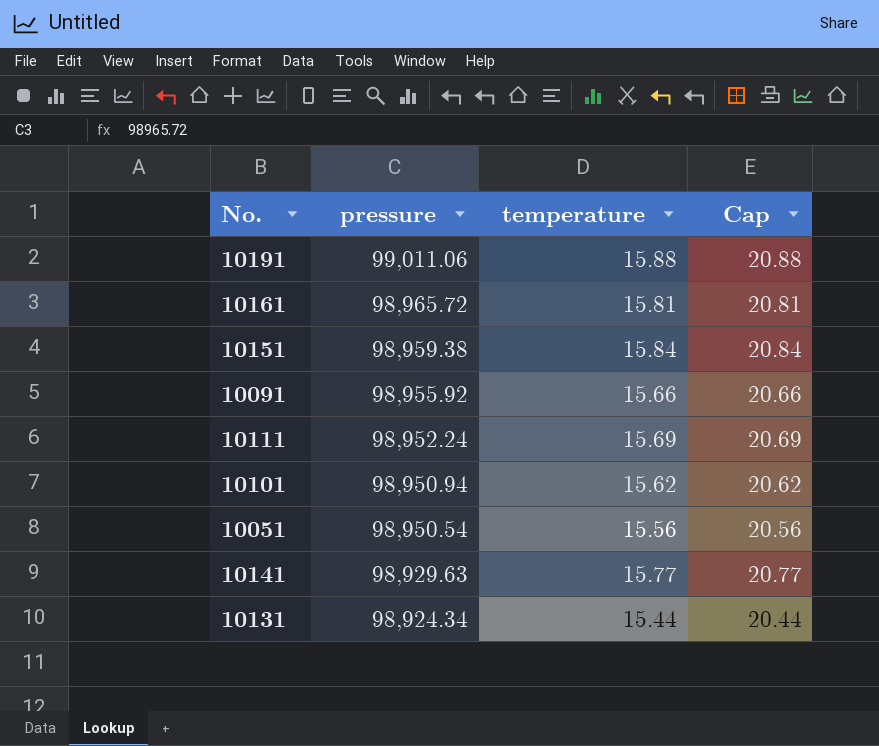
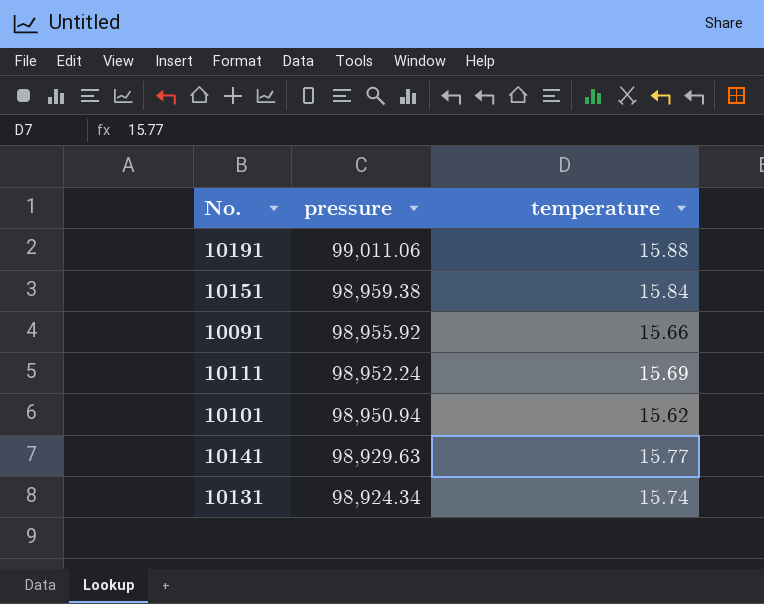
column Cap | formula: [temperature] + 5 -> none
row 10161: 98,965.72 | 15.81 | 20.81 -> none
row 10051: 98,950.54 | 15.56 | 20.56 -> none
10131 | temperature: 15.44 -> 15.74

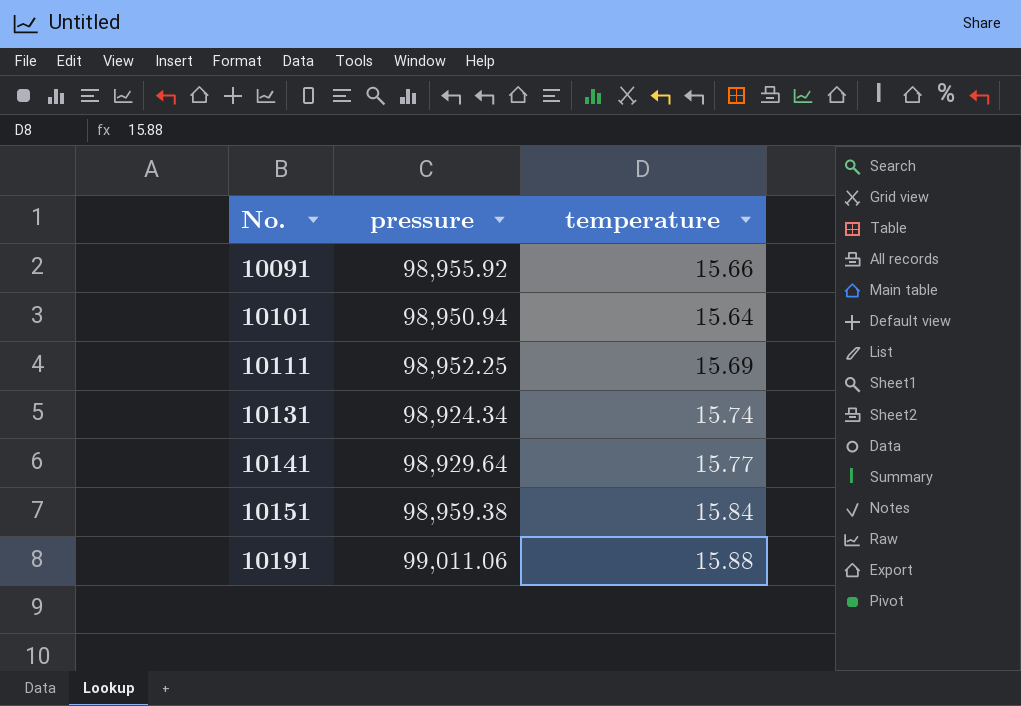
row order: pressure descending -> No. ascending
10101 | temperature: 15.62 -> 15.64
10111 | pressure: 98,952.24 -> 98,952.25
10141 | pressure: 98,929.63 -> 98,929.64

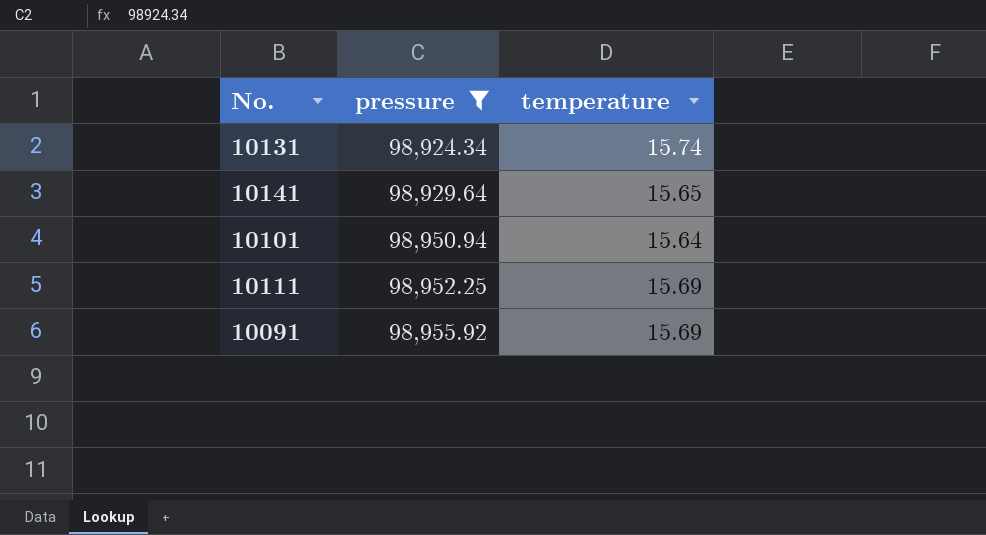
filter: none -> pressure <= 98,955.92
row order: No. ascending -> pressure ascending
10141 | temperature: 15.77 -> 15.65
10091 | temperature: 15.66 -> 15.69

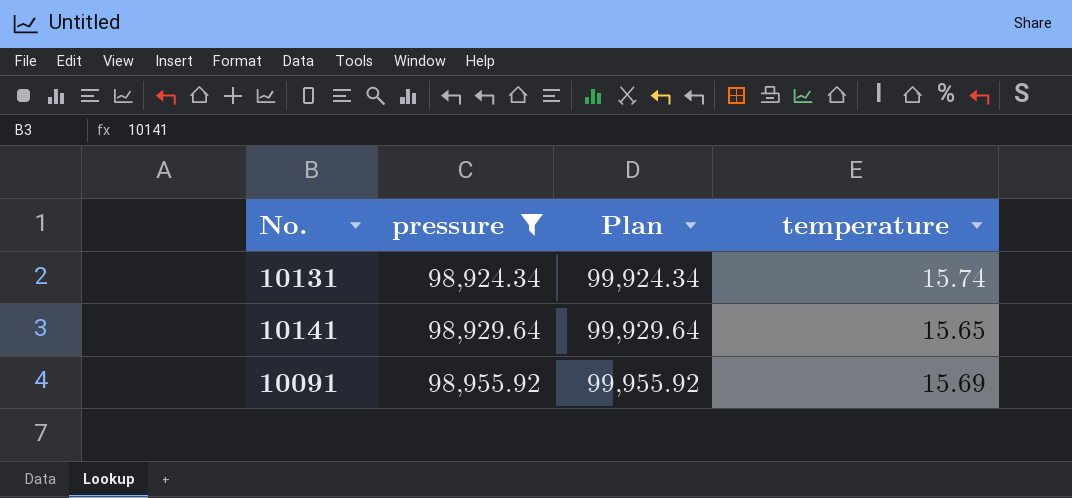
column Plan | formula: none -> [pressure] + 1000
row 10101: 98,950.94 | 15.64 -> none
row 10111: 98,952.25 | 15.69 -> none

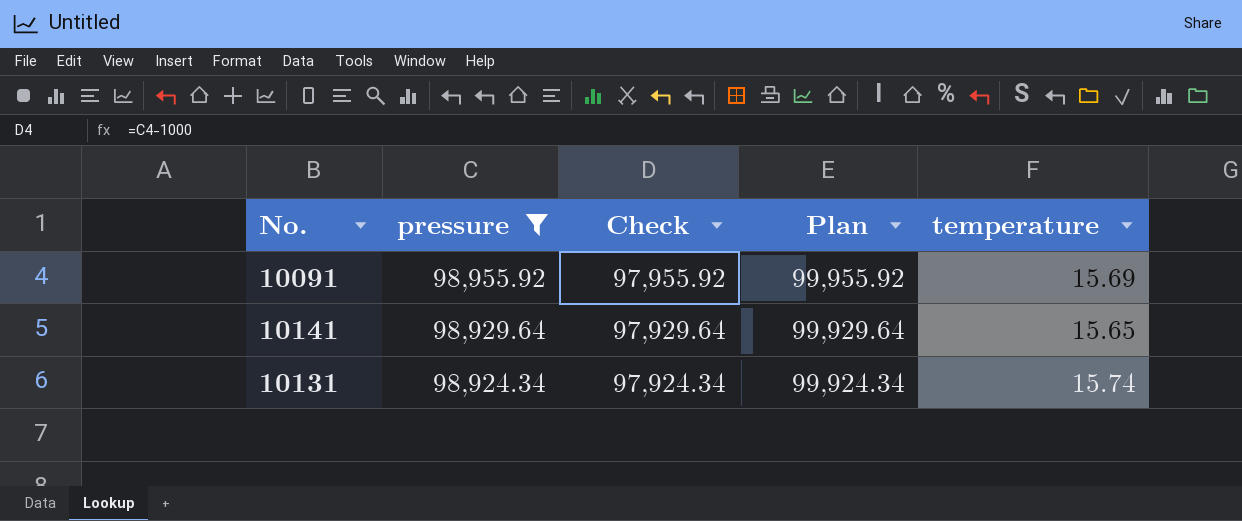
row order: pressure ascending -> pressure descending
column Check | formula: none -> [pressure] - 1000

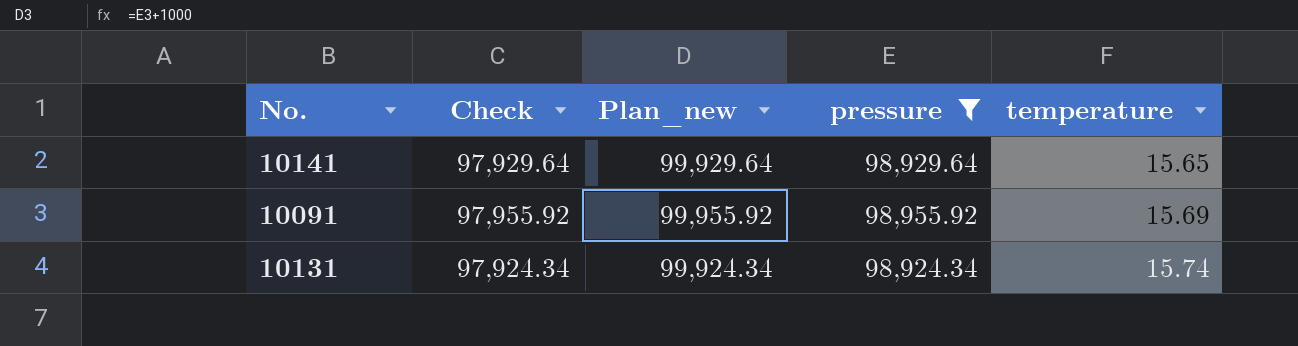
row order: pressure descending -> temperature ascending
column name: Plan -> Plan_new
column pressure | position: 2 -> 4

